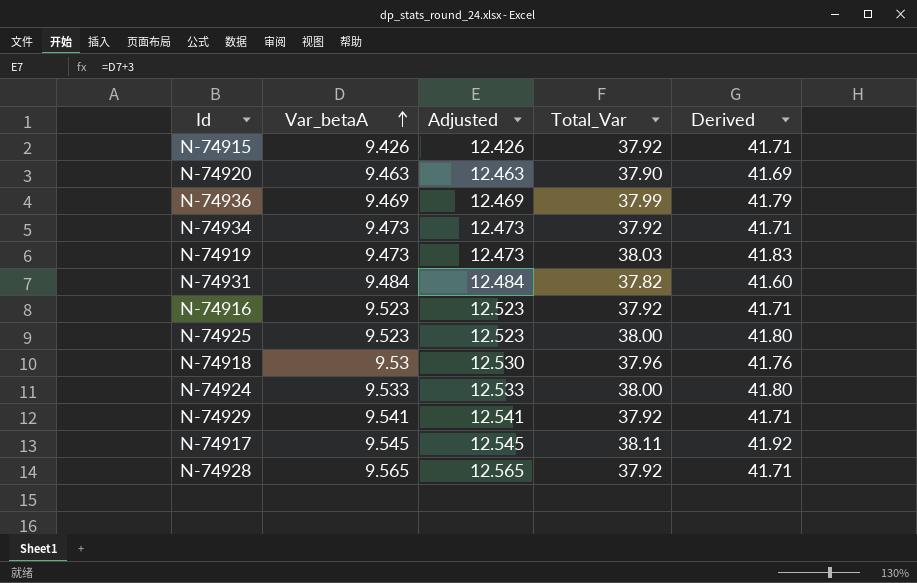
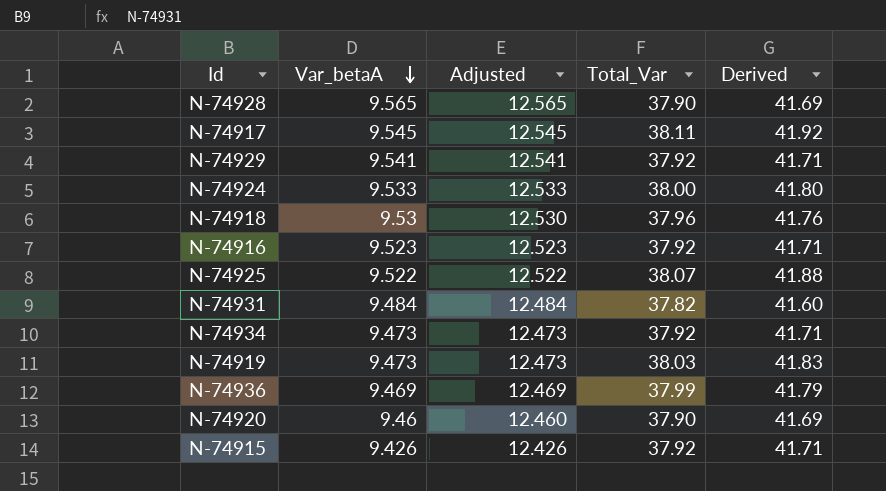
row order: Var_betaA ascending -> Var_betaA descending
N-74928 | Total_Var: 37.92 -> 37.90
N-74928 | Derived: 41.71 -> 41.69
N-74925 | Var_betaA: 9.523 -> 9.522
N-74925 | Adjusted: 12.523 -> 12.522
N-74925 | Total_Var: 38.00 -> 38.07
N-74925 | Derived: 41.80 -> 41.88
N-74920 | Var_betaA: 9.463 -> 9.46
N-74920 | Adjusted: 12.463 -> 12.460

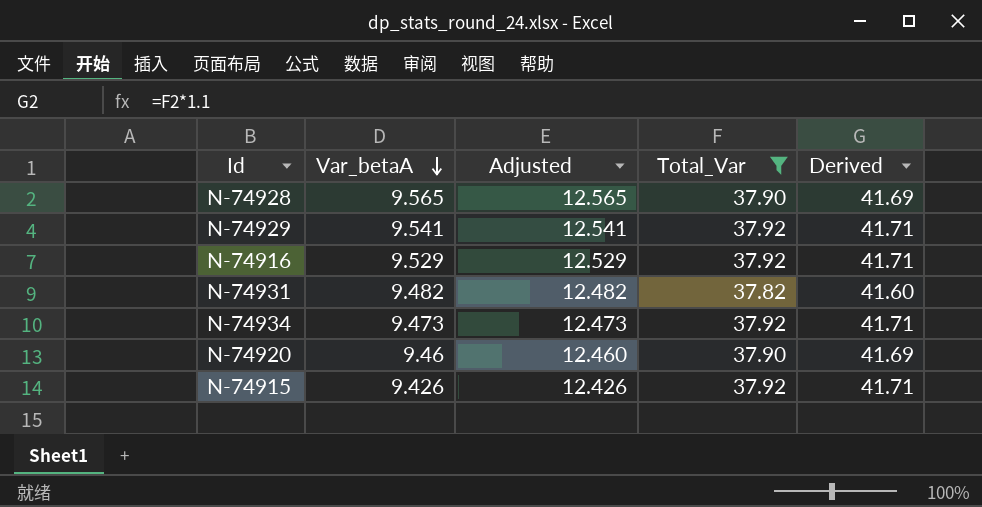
filter: none -> Total_Var <= 37.92
N-74916 | Var_betaA: 9.523 -> 9.529
N-74916 | Adjusted: 12.523 -> 12.529
N-74931 | Var_betaA: 9.484 -> 9.482
N-74931 | Adjusted: 12.484 -> 12.482

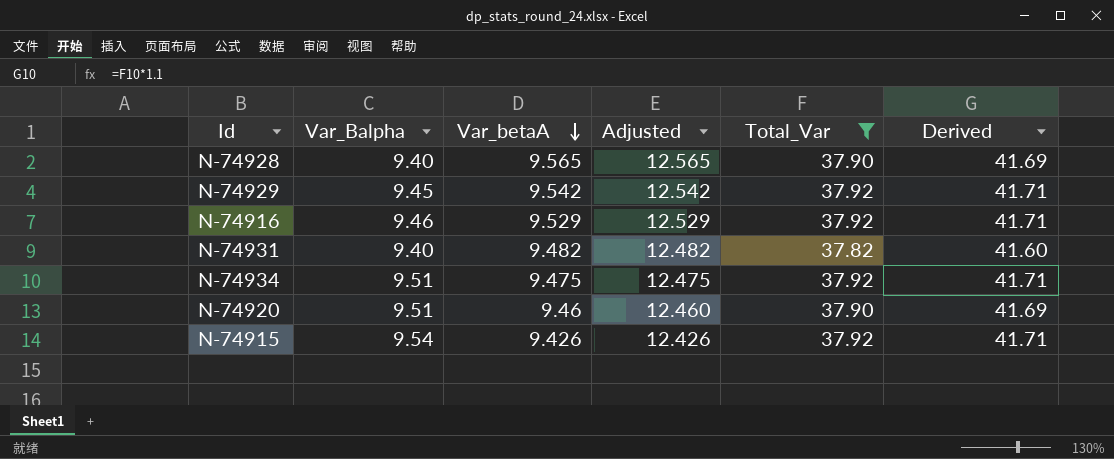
column Var_Balpha | position: none -> 2
N-74929 | Var_betaA: 9.541 -> 9.542
N-74929 | Adjusted: 12.541 -> 12.542
N-74934 | Var_betaA: 9.473 -> 9.475
N-74934 | Adjusted: 12.473 -> 12.475

